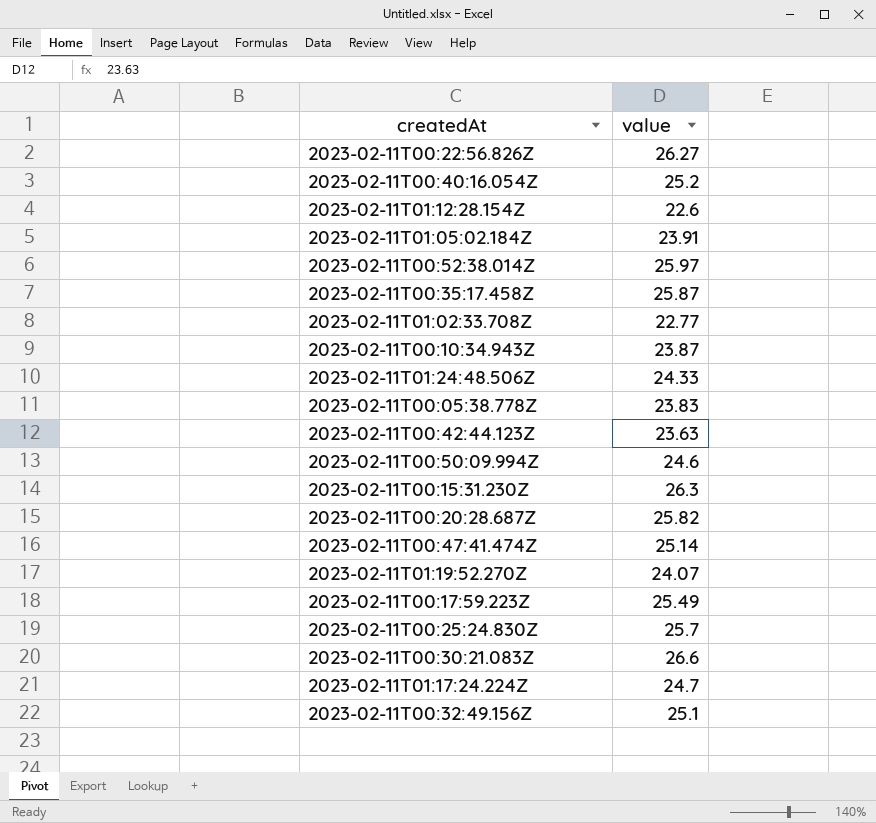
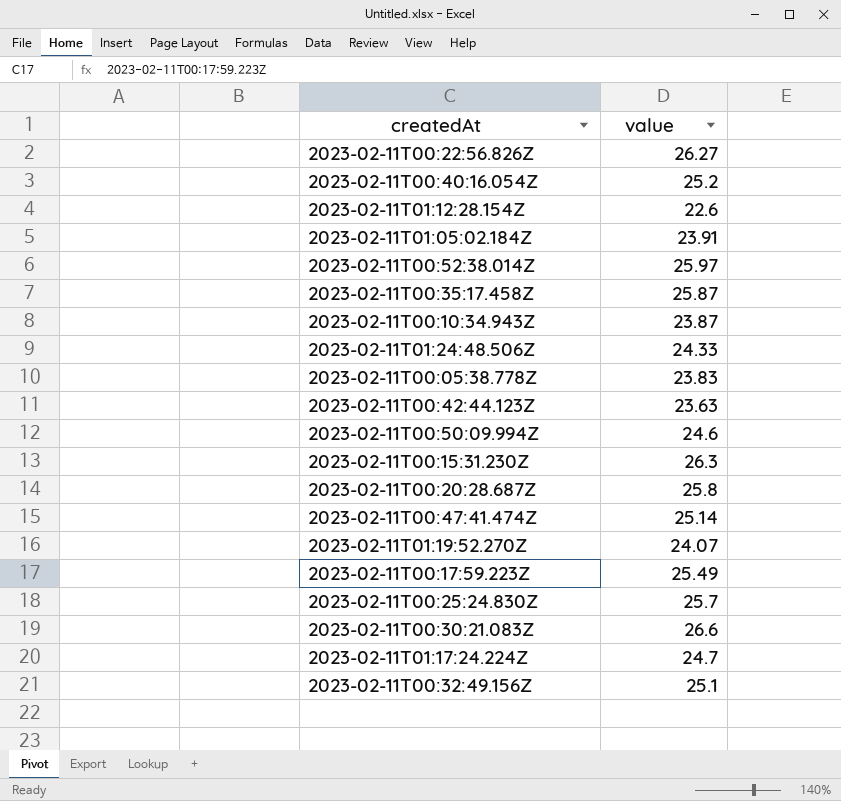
row 2023-02-11T01:02:33.708Z: 22.77 -> none
2023-02-11T00:20:28.687Z | value: 25.82 -> 25.8

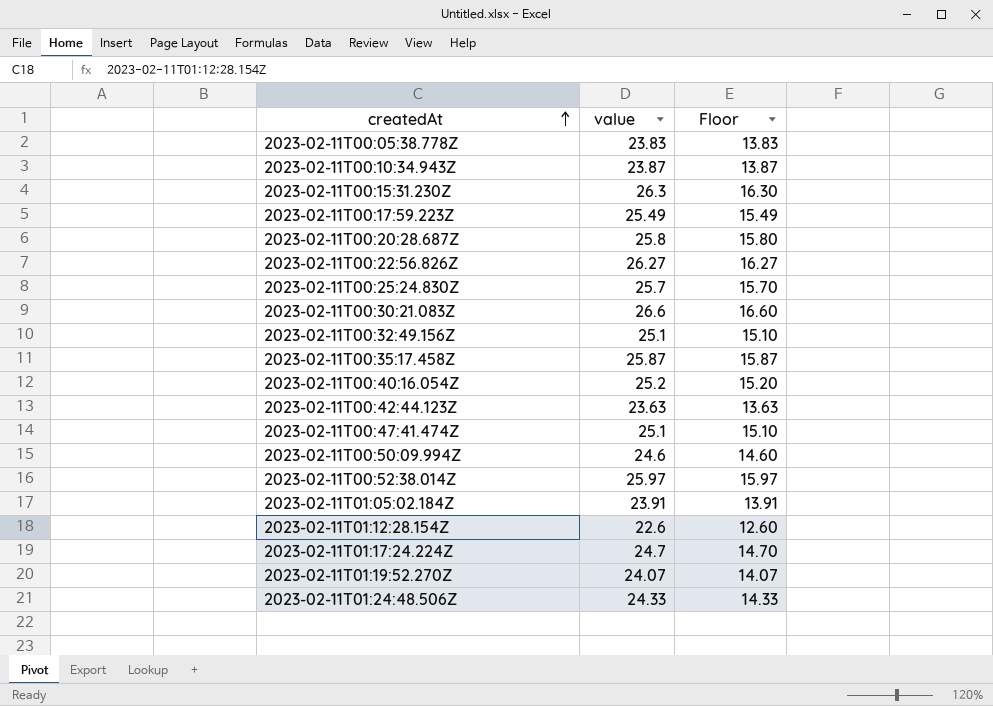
row order: none -> createdAt ascending
column Floor | formula: none -> [value] - 10
2023-02-11T00:47:41.474Z | value: 25.14 -> 25.1

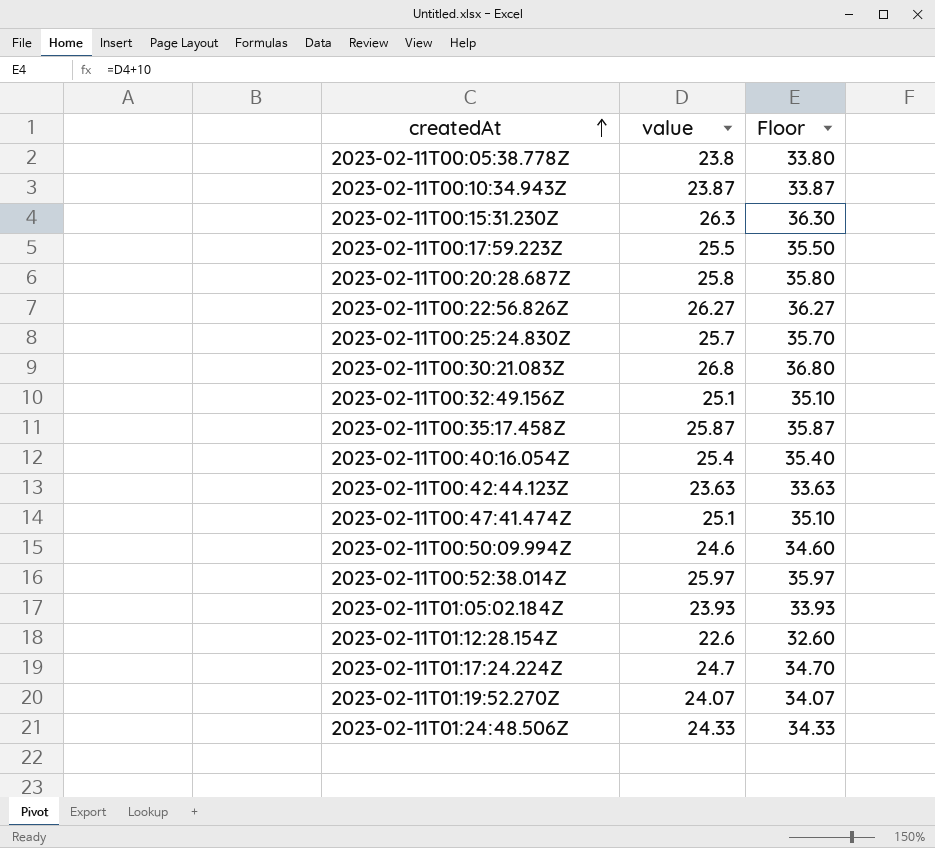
column Floor | formula: [value] - 10 -> [value] + 10
2023-02-11T00:05:38.778Z | value: 23.83 -> 23.8
2023-02-11T00:17:59.223Z | value: 25.49 -> 25.5
2023-02-11T00:30:21.083Z | value: 26.6 -> 26.8
2023-02-11T00:40:16.054Z | value: 25.2 -> 25.4
2023-02-11T01:05:02.184Z | value: 23.91 -> 23.93

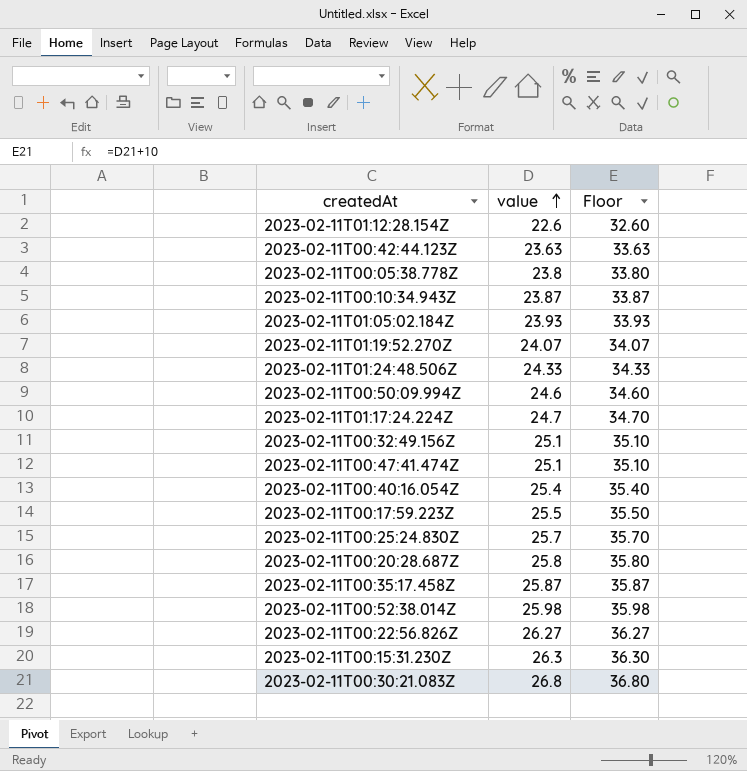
row order: createdAt ascending -> value ascending
2023-02-11T00:52:38.014Z | value: 25.97 -> 25.98
2023-02-11T00:52:38.014Z | Floor: 35.97 -> 35.98

